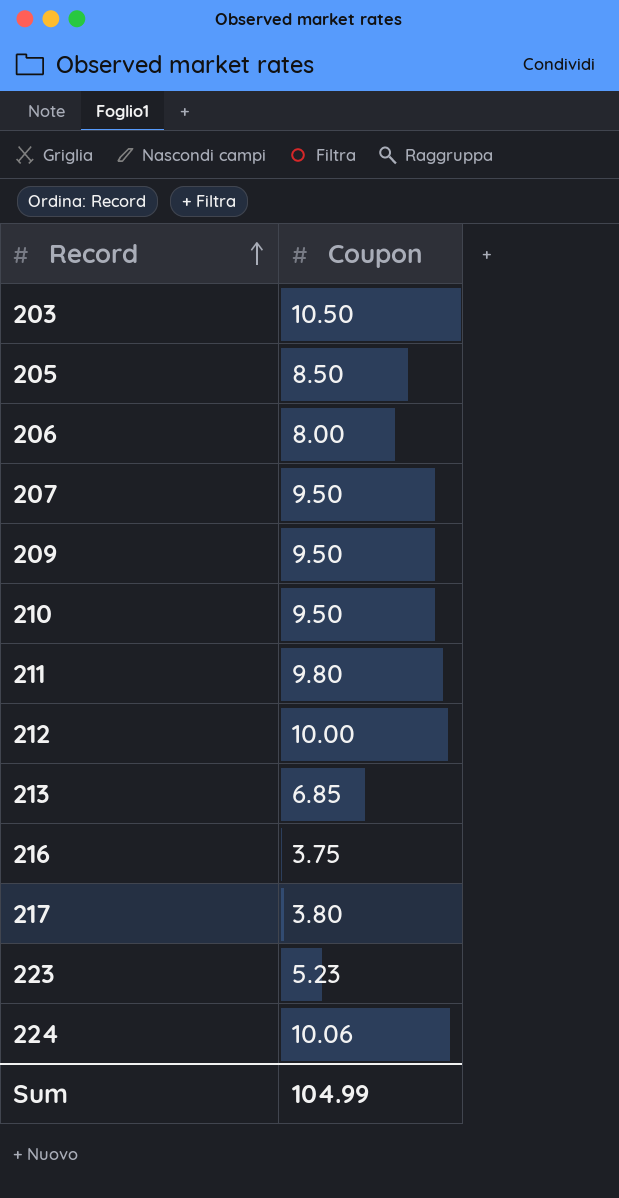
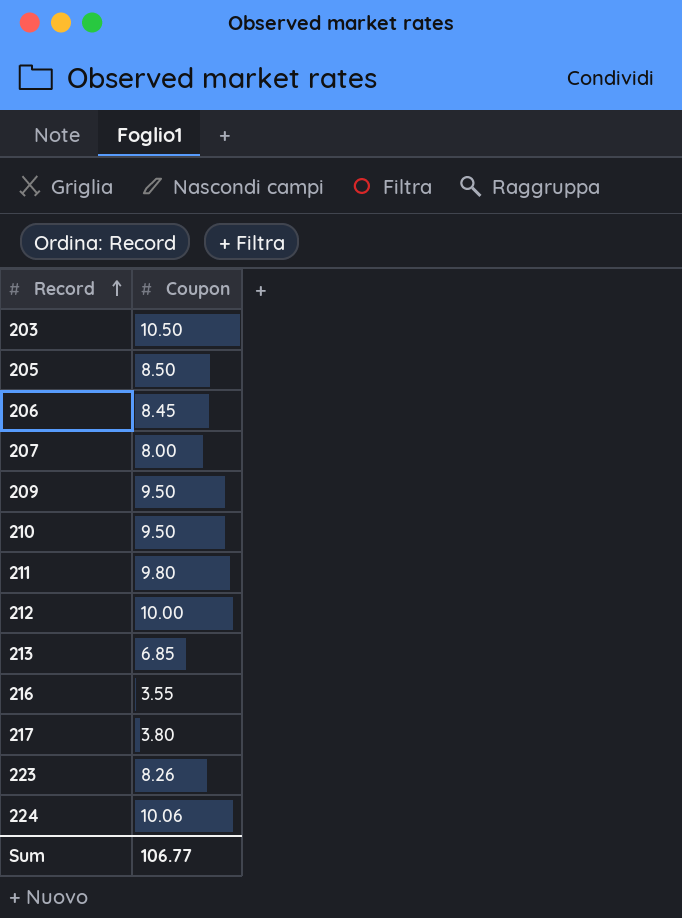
206 | Coupon: 8.00 -> 8.45
207 | Coupon: 9.50 -> 8.00
216 | Coupon: 3.75 -> 3.55
223 | Coupon: 5.23 -> 8.26
Sum | Coupon: 104.99 -> 106.77

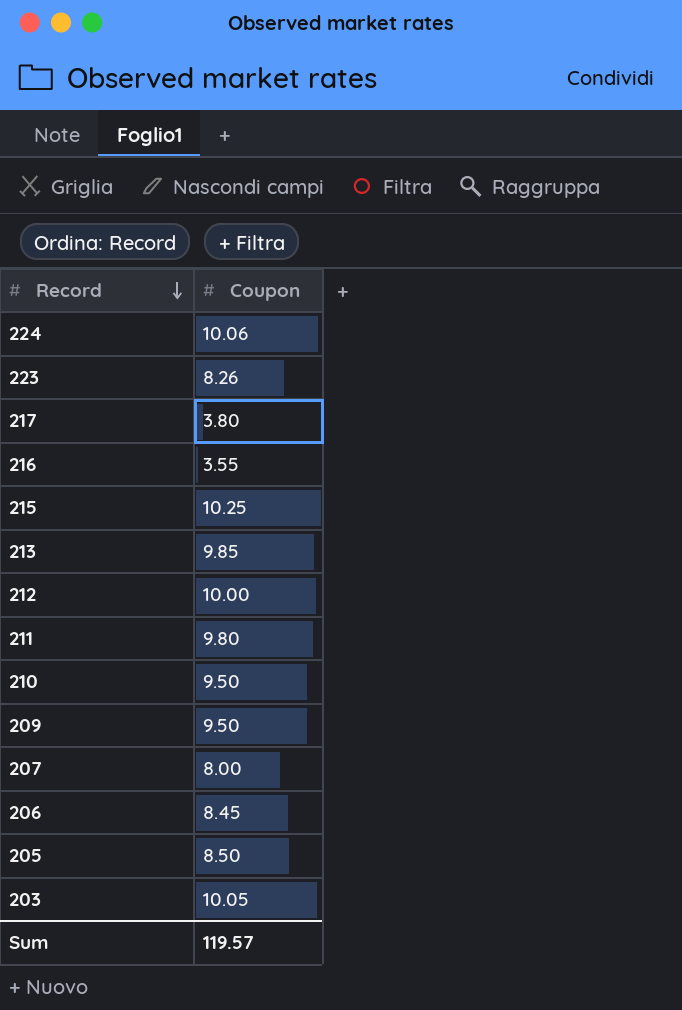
row order: Record ascending -> Record descending
row 215: none -> 10.25
213 | Coupon: 6.85 -> 9.85
203 | Coupon: 10.50 -> 10.05
Sum | Coupon: 106.77 -> 119.57

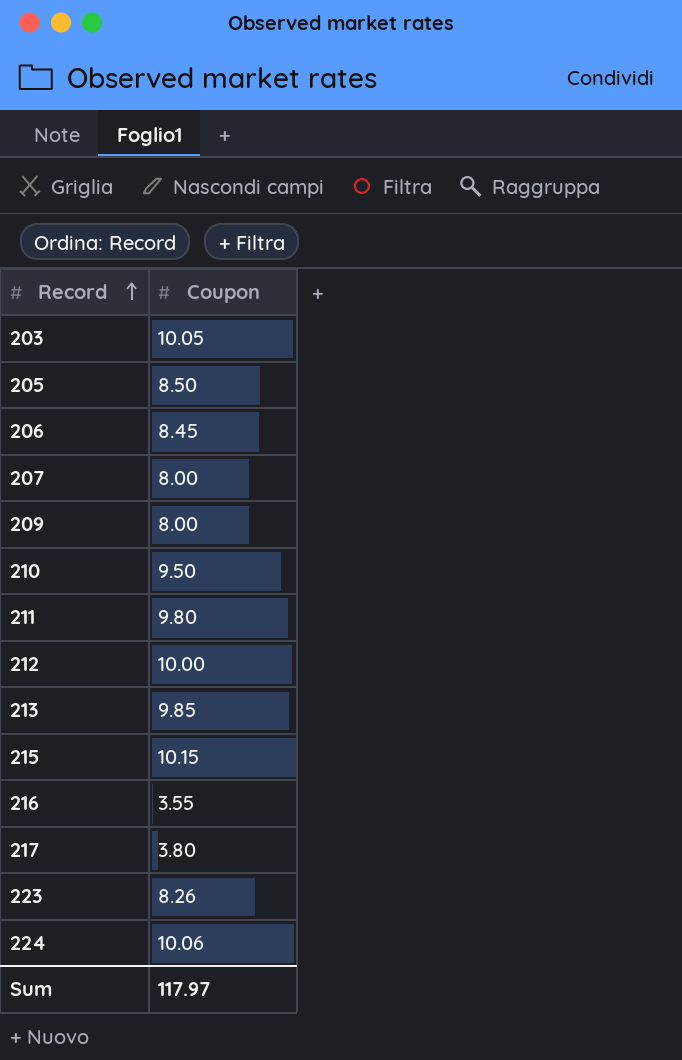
row order: Record descending -> Record ascending
209 | Coupon: 9.50 -> 8.00
215 | Coupon: 10.25 -> 10.15
Sum | Coupon: 119.57 -> 117.97

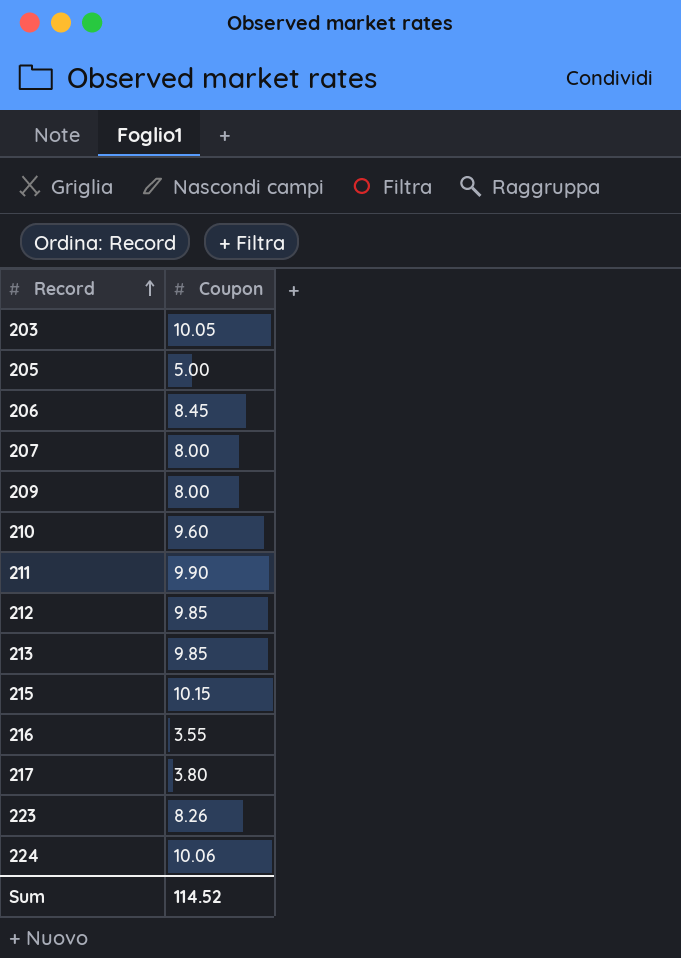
205 | Coupon: 8.50 -> 5.00
210 | Coupon: 9.50 -> 9.60
211 | Coupon: 9.80 -> 9.90
212 | Coupon: 10.00 -> 9.85
Sum | Coupon: 117.97 -> 114.52

